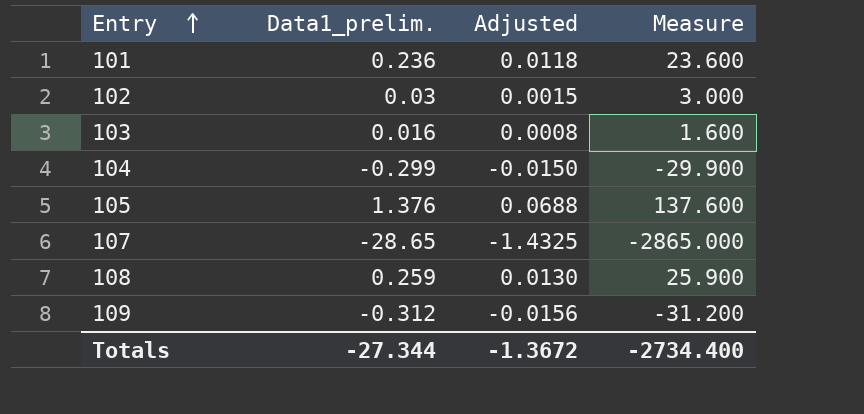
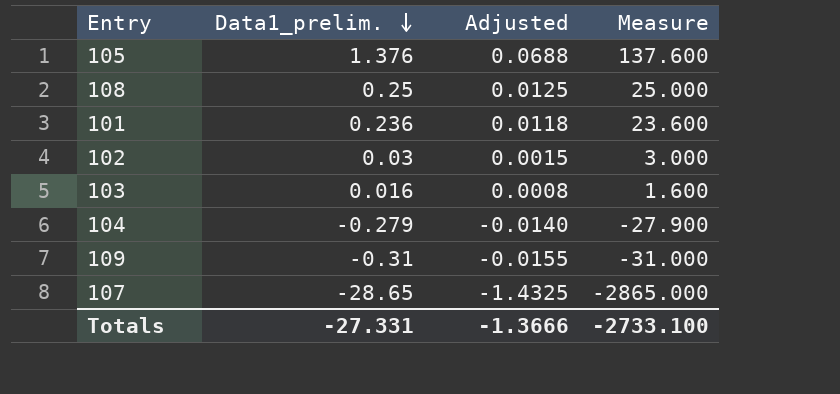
row order: Entry ascending -> Data1_prelim. descending
108 | Data1_prelim.: 0.259 -> 0.25
108 | Adjusted: 0.0130 -> 0.0125
108 | Measure: 25.900 -> 25.000
104 | Data1_prelim.: -0.299 -> -0.279
104 | Adjusted: -0.0150 -> -0.0140
104 | Measure: -29.900 -> -27.900
109 | Data1_prelim.: -0.312 -> -0.31
109 | Adjusted: -0.0156 -> -0.0155
109 | Measure: -31.200 -> -31.000
Totals | Data1_prelim.: -27.344 -> -27.331
Totals | Adjusted: -1.3672 -> -1.3666
Totals | Measure: -2734.400 -> -2733.100

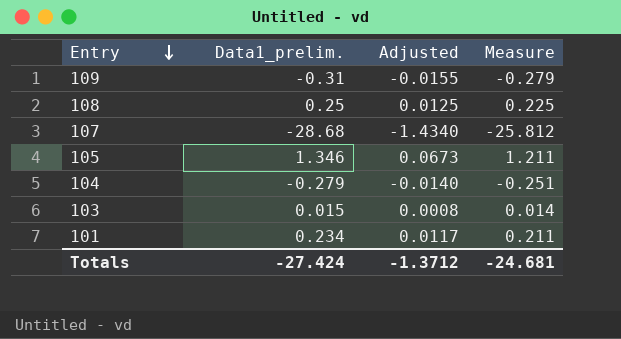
row order: Data1_prelim. descending -> Entry descending
column Measure | formula: [Data1_prelim.] * 100 -> [Data1_prelim.] * 0.9
row 102: 0.03 | 0.0015 | 3.000 -> none
107 | Data1_prelim.: -28.65 -> -28.68
107 | Adjusted: -1.4325 -> -1.4340
105 | Data1_prelim.: 1.376 -> 1.346
105 | Adjusted: 0.0688 -> 0.0673
103 | Data1_prelim.: 0.016 -> 0.015
101 | Data1_prelim.: 0.236 -> 0.234
101 | Adjusted: 0.0118 -> 0.0117
Totals | Data1_prelim.: -27.331 -> -27.424
Totals | Adjusted: -1.3666 -> -1.3712
Totals | Measure: -2733.100 -> -24.681

